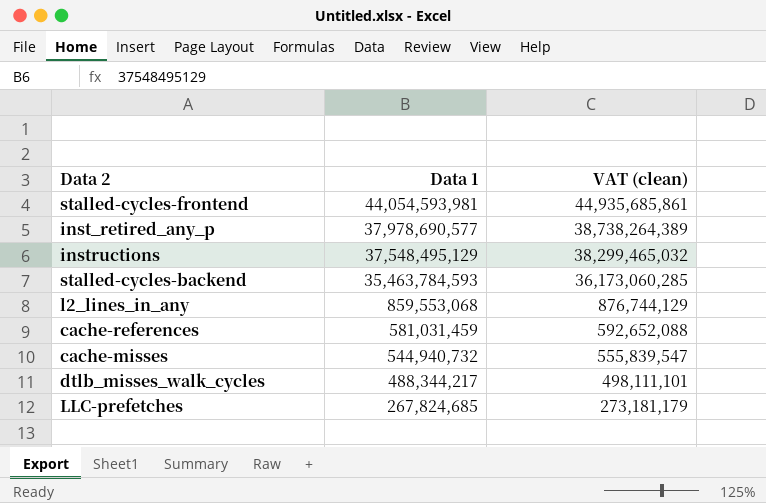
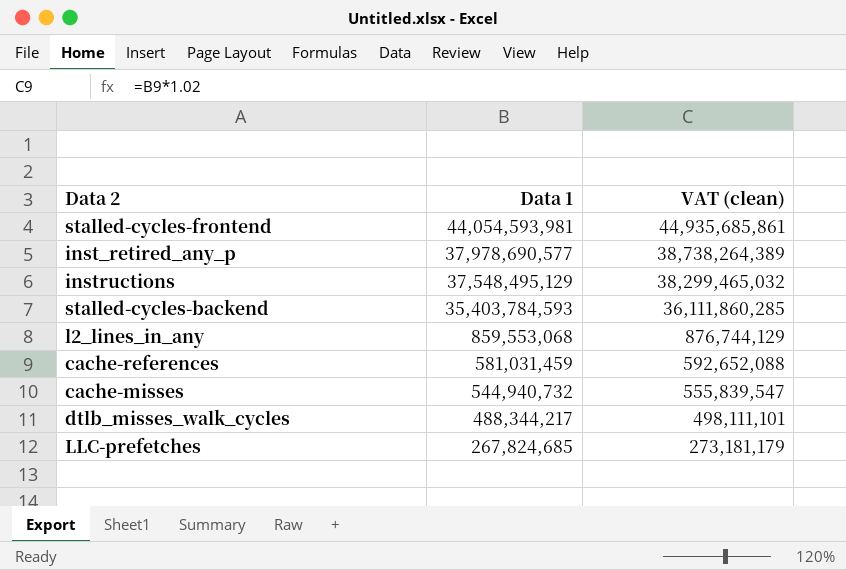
stalled-cycles-backend | Data 1: 35,463,784,593 -> 35,403,784,593
stalled-cycles-backend | VAT (clean): 36,173,060,285 -> 36,111,860,285

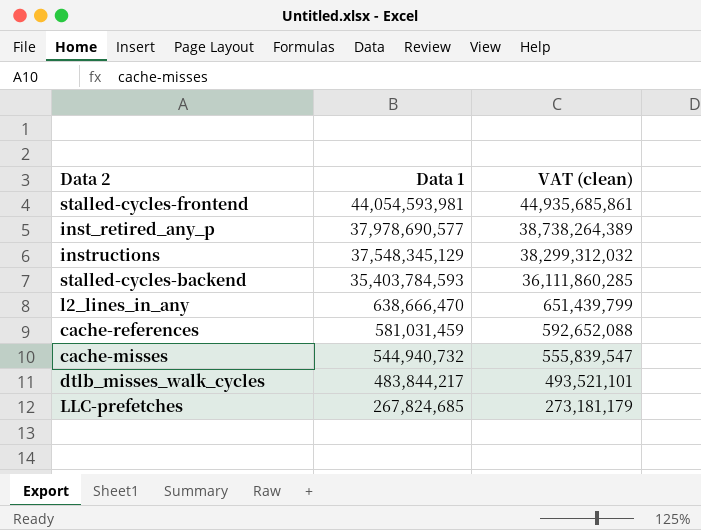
instructions | Data 1: 37,548,495,129 -> 37,548,345,129
instructions | VAT (clean): 38,299,465,032 -> 38,299,312,032
l2_lines_in_any | Data 1: 859,553,068 -> 638,666,470
l2_lines_in_any | VAT (clean): 876,744,129 -> 651,439,799
dtlb_misses_walk_cycles | Data 1: 488,344,217 -> 483,844,217
dtlb_misses_walk_cycles | VAT (clean): 498,111,101 -> 493,521,101

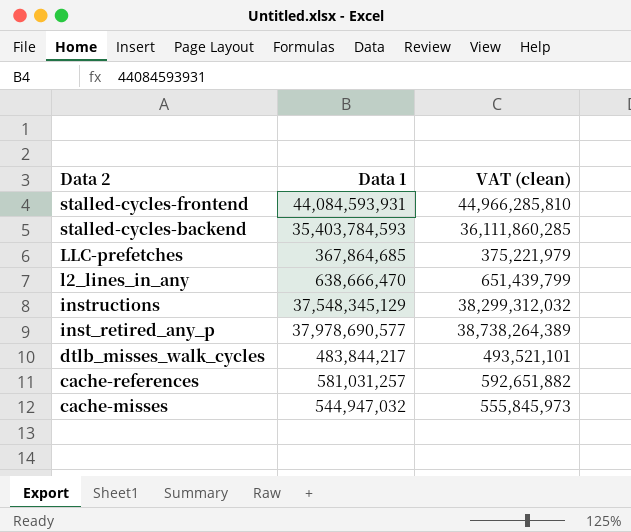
row order: Data 1 descending -> Data 2 descending
stalled-cycles-frontend | Data 1: 44,054,593,981 -> 44,084,593,931
stalled-cycles-frontend | VAT (clean): 44,935,685,861 -> 44,966,285,810
LLC-prefetches | Data 1: 267,824,685 -> 367,864,685
LLC-prefetches | VAT (clean): 273,181,179 -> 375,221,979
cache-references | Data 1: 581,031,459 -> 581,031,257
cache-references | VAT (clean): 592,652,088 -> 592,651,882
cache-misses | Data 1: 544,940,732 -> 544,947,032
cache-misses | VAT (clean): 555,839,547 -> 555,845,973

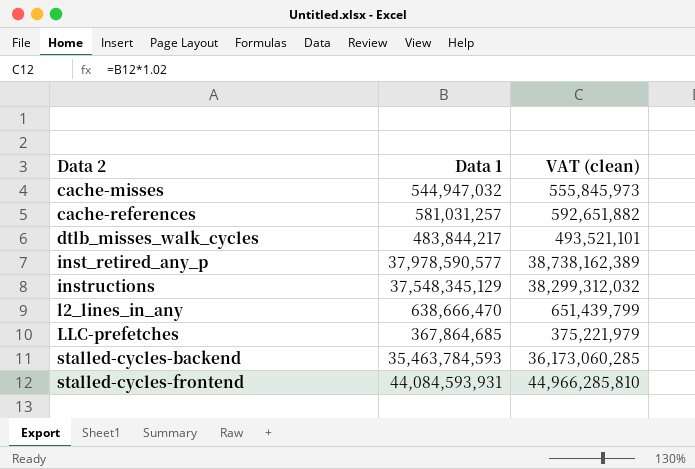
row order: Data 2 descending -> Data 2 ascending
inst_retired_any_p | Data 1: 37,978,690,577 -> 37,978,590,577
inst_retired_any_p | VAT (clean): 38,738,264,389 -> 38,738,162,389
stalled-cycles-backend | Data 1: 35,403,784,593 -> 35,463,784,593
stalled-cycles-backend | VAT (clean): 36,111,860,285 -> 36,173,060,285

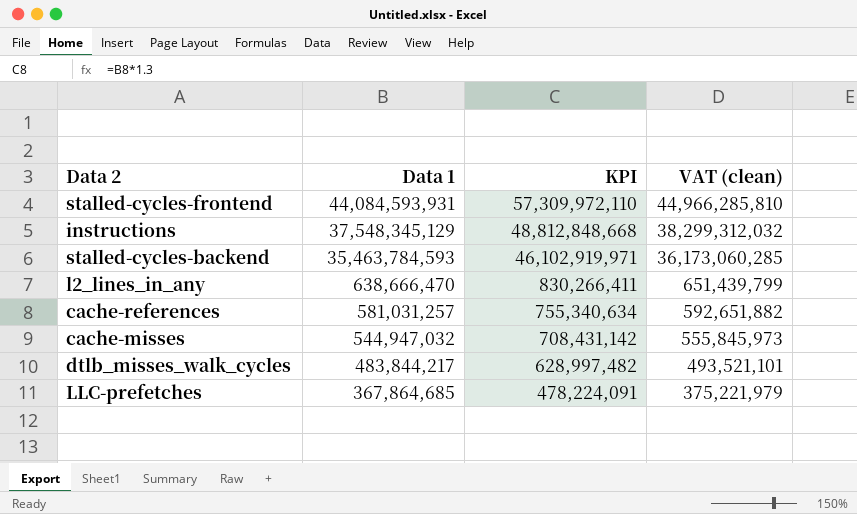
row order: Data 2 ascending -> Data 1 descending
column KPI | formula: none -> [Data 1] * 1.3
row inst_retired_any_p: 37,978,590,577 | 38,738,162,389 -> none

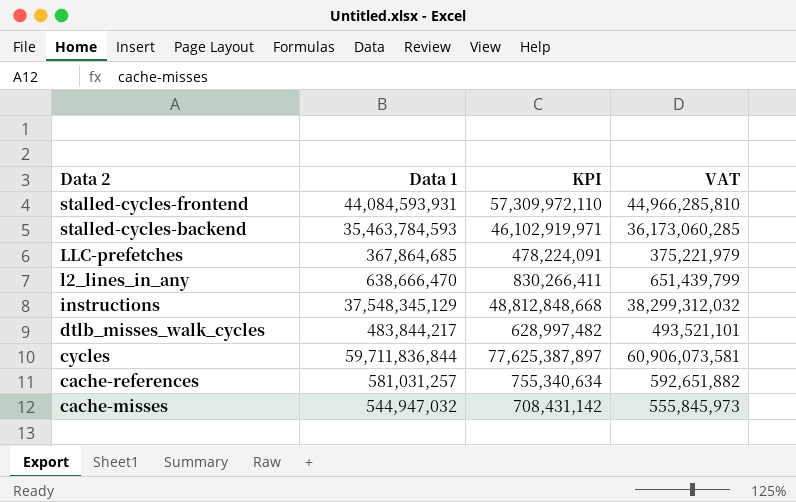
row order: Data 1 descending -> Data 2 descending
column name: VAT (clean) -> VAT
row cycles: none -> 59,711,836,844 | 77,625,387,897 | 60,906,073,581

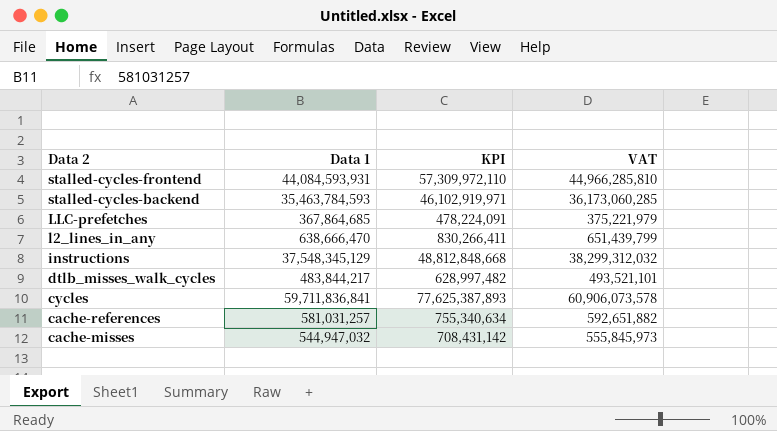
cycles | Data 1: 59,711,836,844 -> 59,711,836,841
cycles | KPI: 77,625,387,897 -> 77,625,387,893
cycles | VAT: 60,906,073,581 -> 60,906,073,578

